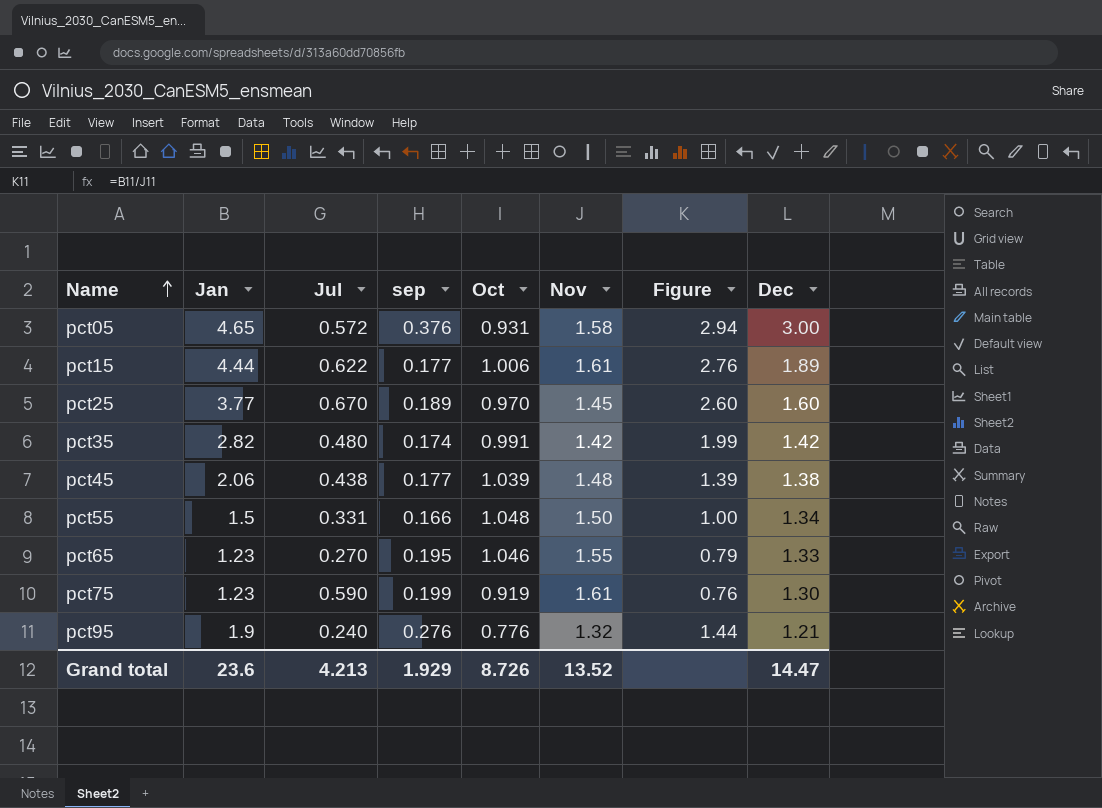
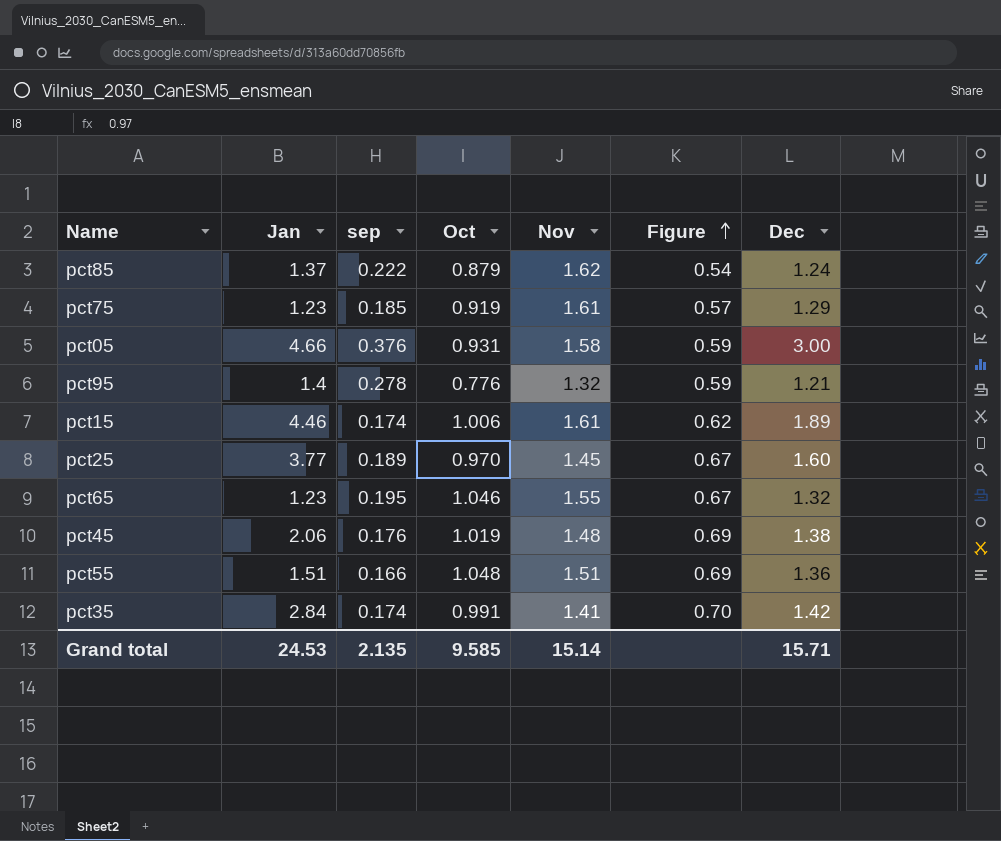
row order: Name ascending -> Figure ascending
column Jul | position: 3 -> none
column Figure | formula: [Jan] / [Nov] -> [Oct] / [Nov]
row pct85: none -> 1.37 | 0.222 | 0.879 | 1.62 | 0.54 | 1.24
pct75 | sep: 0.199 -> 0.185
pct75 | Dec: 1.30 -> 1.29
pct05 | Jan: 4.65 -> 4.66
pct95 | Jan: 1.9 -> 1.4
pct95 | sep: 0.276 -> 0.278
pct15 | Jan: 4.44 -> 4.46
pct15 | sep: 0.177 -> 0.174
pct65 | Dec: 1.33 -> 1.32
pct45 | sep: 0.177 -> 0.176
pct45 | Oct: 1.039 -> 1.019
pct55 | Jan: 1.5 -> 1.51
pct55 | Nov: 1.50 -> 1.51
pct55 | Dec: 1.34 -> 1.36
pct35 | Jan: 2.82 -> 2.84
pct35 | Nov: 1.42 -> 1.41
Grand total | Jan: 23.6 -> 24.53
Grand total | sep: 1.929 -> 2.135
Grand total | Oct: 8.726 -> 9.585
Grand total | Nov: 13.52 -> 15.14
Grand total | Dec: 14.47 -> 15.71

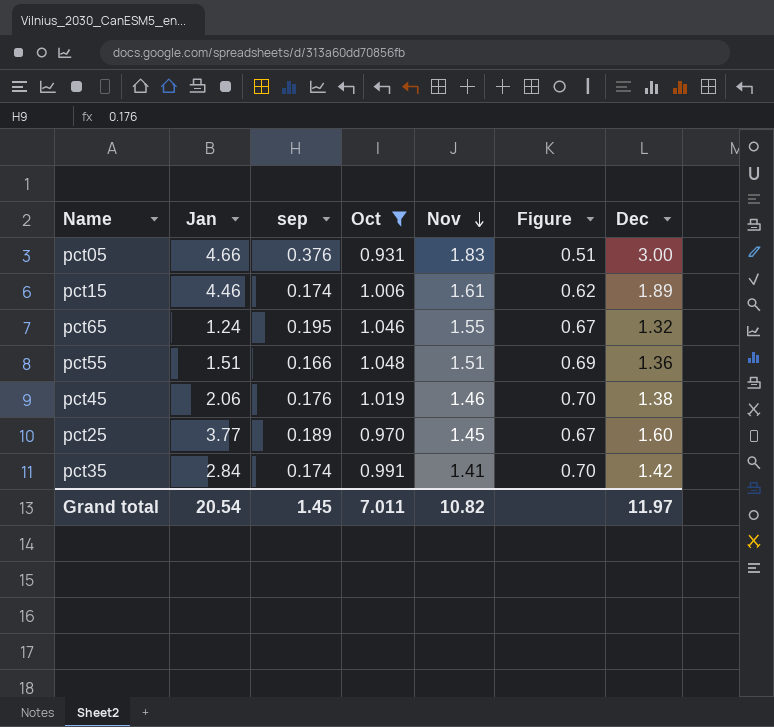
filter: none -> Oct >= 0.931
row order: Figure ascending -> Nov descending
pct05 | Nov: 1.58 -> 1.83
pct05 | Figure: 0.59 -> 0.51
pct65 | Jan: 1.23 -> 1.24
pct45 | Nov: 1.48 -> 1.46
pct45 | Figure: 0.69 -> 0.70
Grand total | Jan: 24.53 -> 20.54
Grand total | sep: 2.135 -> 1.45
Grand total | Oct: 9.585 -> 7.011
Grand total | Nov: 15.14 -> 10.82
Grand total | Dec: 15.71 -> 11.97

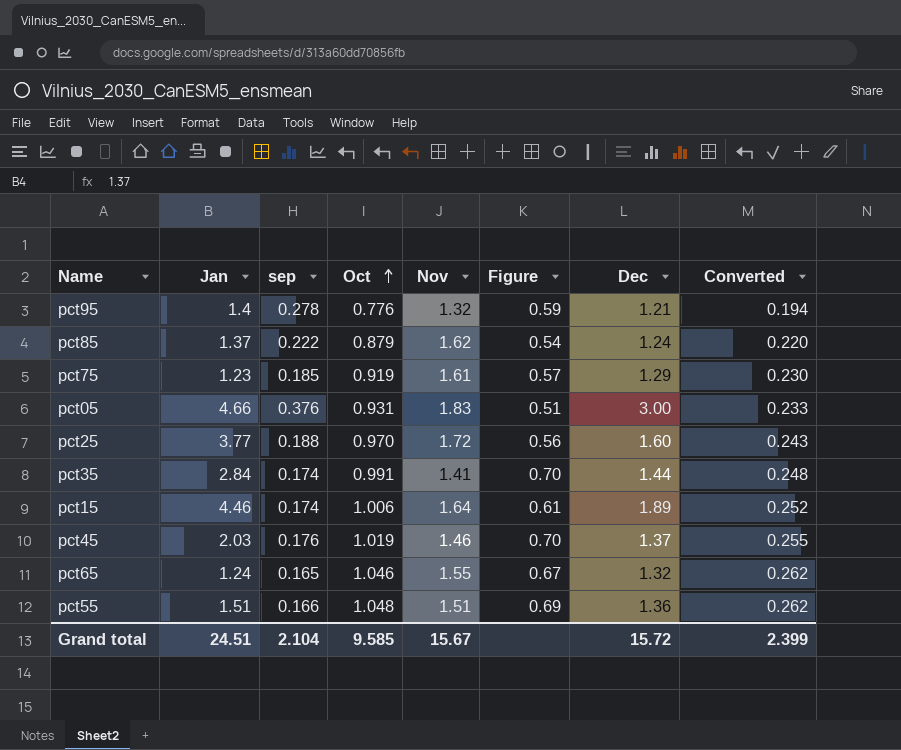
filter: Oct >= 0.931 -> none
row order: Nov descending -> Oct ascending
column Converted | formula: none -> [Oct] * 0.25
pct25 | sep: 0.189 -> 0.188
pct25 | Nov: 1.45 -> 1.72
pct25 | Figure: 0.67 -> 0.56
pct35 | Dec: 1.42 -> 1.44
pct15 | Nov: 1.61 -> 1.64
pct15 | Figure: 0.62 -> 0.61
pct45 | Jan: 2.06 -> 2.03
pct45 | Dec: 1.38 -> 1.37
pct65 | sep: 0.195 -> 0.165
Grand total | Jan: 20.54 -> 24.51
Grand total | sep: 1.45 -> 2.104
Grand total | Oct: 7.011 -> 9.585
Grand total | Nov: 10.82 -> 15.67
Grand total | Dec: 11.97 -> 15.72

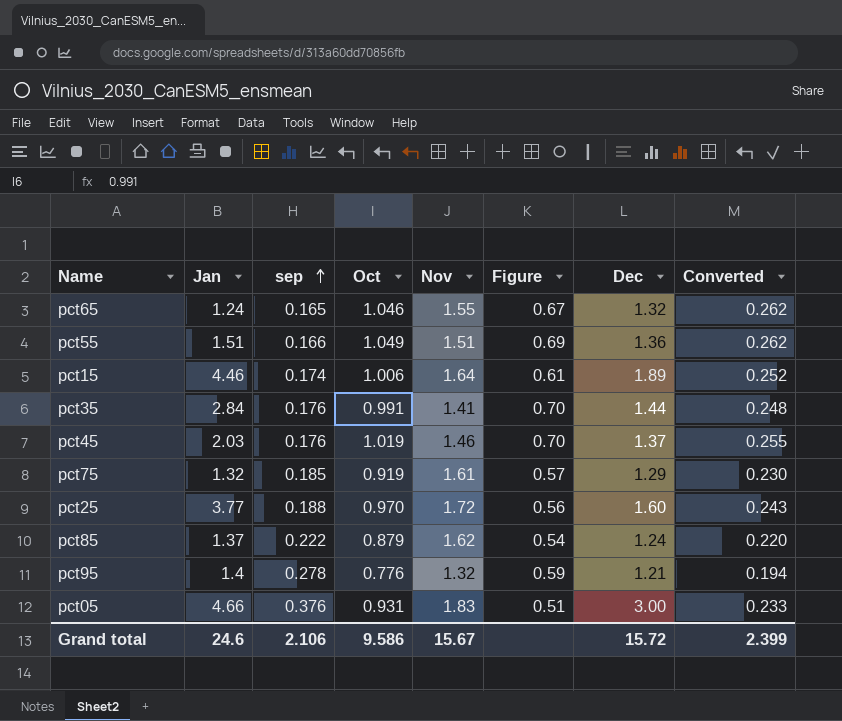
row order: Oct ascending -> sep ascending
pct55 | Oct: 1.048 -> 1.049
pct35 | sep: 0.174 -> 0.176
pct75 | Jan: 1.23 -> 1.32
Grand total | Jan: 24.51 -> 24.6
Grand total | sep: 2.104 -> 2.106
Grand total | Oct: 9.585 -> 9.586

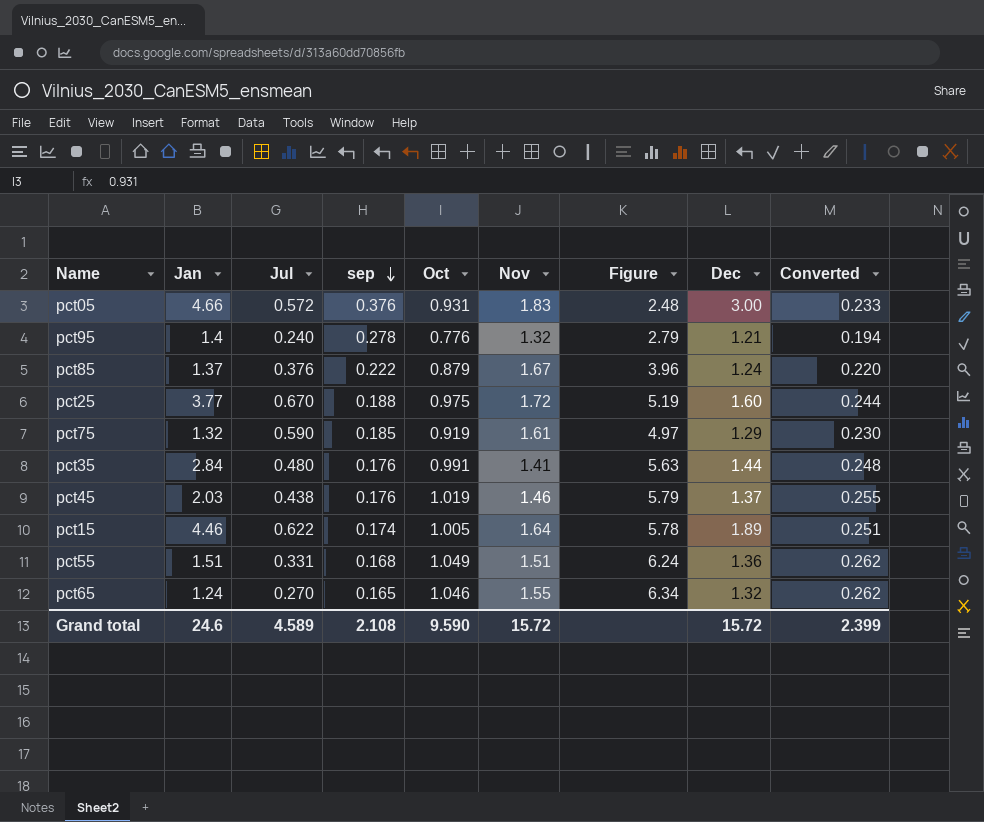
row order: sep ascending -> sep descending
column Jul | position: none -> 3
column Figure | formula: [Oct] / [Nov] -> [Oct] / [sep]
pct85 | Nov: 1.62 -> 1.67
pct25 | Oct: 0.970 -> 0.975
pct25 | Converted: 0.243 -> 0.244
pct15 | Oct: 1.006 -> 1.005
pct15 | Converted: 0.252 -> 0.251
pct55 | sep: 0.166 -> 0.168
Grand total | sep: 2.106 -> 2.108
Grand total | Oct: 9.586 -> 9.590
Grand total | Nov: 15.67 -> 15.72

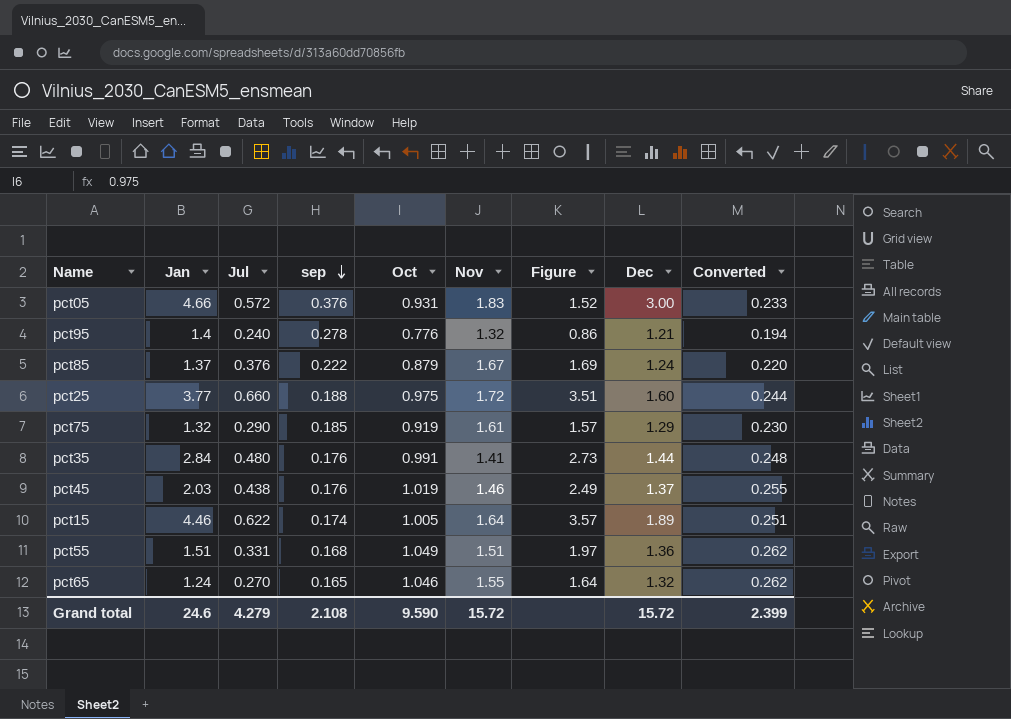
column Figure | formula: [Oct] / [sep] -> [Jul] / [sep]
pct25 | Jul: 0.670 -> 0.660
pct75 | Jul: 0.590 -> 0.290
Grand total | Jul: 4.589 -> 4.279

